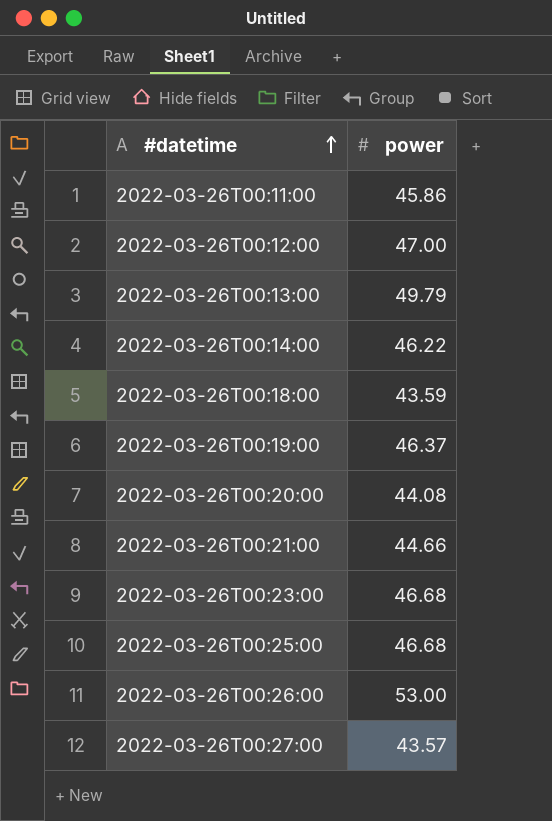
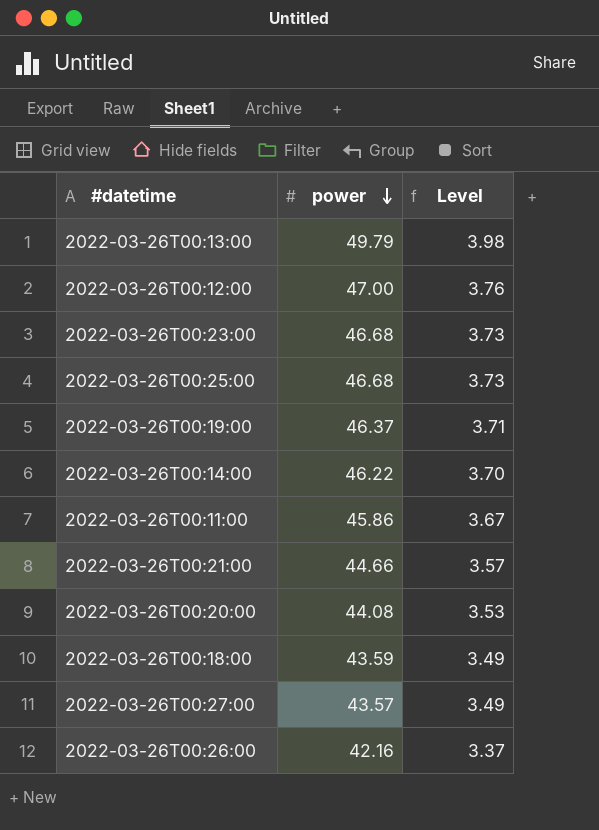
row order: #datetime ascending -> power descending
column Level | formula: none -> [power] * 0.08
2022-03-26T00:26:00 | power: 53.00 -> 42.16

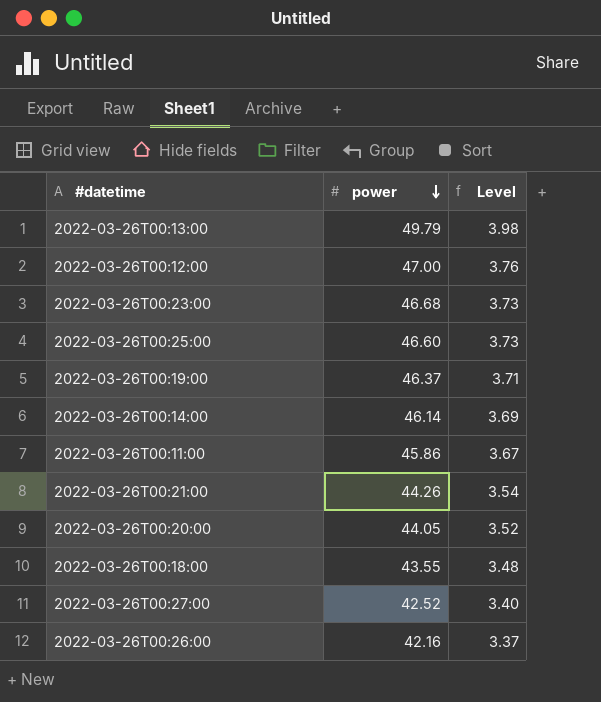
2022-03-26T00:25:00 | power: 46.68 -> 46.60
2022-03-26T00:14:00 | power: 46.22 -> 46.14
2022-03-26T00:14:00 | Level: 3.70 -> 3.69
2022-03-26T00:21:00 | power: 44.66 -> 44.26
2022-03-26T00:21:00 | Level: 3.57 -> 3.54
2022-03-26T00:20:00 | power: 44.08 -> 44.05
2022-03-26T00:20:00 | Level: 3.53 -> 3.52
2022-03-26T00:18:00 | power: 43.59 -> 43.55
2022-03-26T00:18:00 | Level: 3.49 -> 3.48
2022-03-26T00:27:00 | power: 43.57 -> 42.52
2022-03-26T00:27:00 | Level: 3.49 -> 3.40

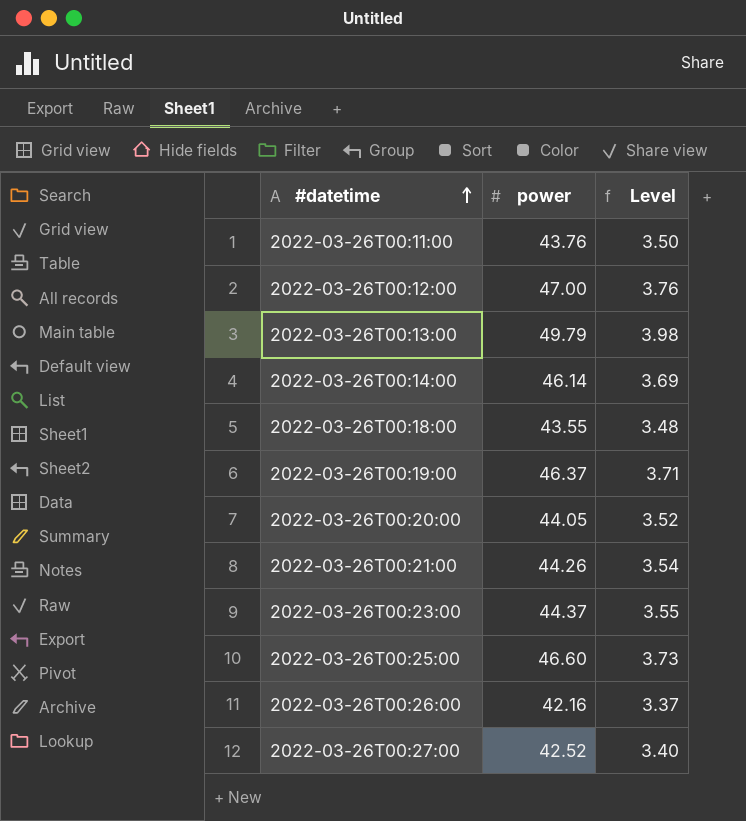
row order: power descending -> #datetime ascending
2022-03-26T00:11:00 | power: 45.86 -> 43.76
2022-03-26T00:11:00 | Level: 3.67 -> 3.50
2022-03-26T00:23:00 | power: 46.68 -> 44.37
2022-03-26T00:23:00 | Level: 3.73 -> 3.55

